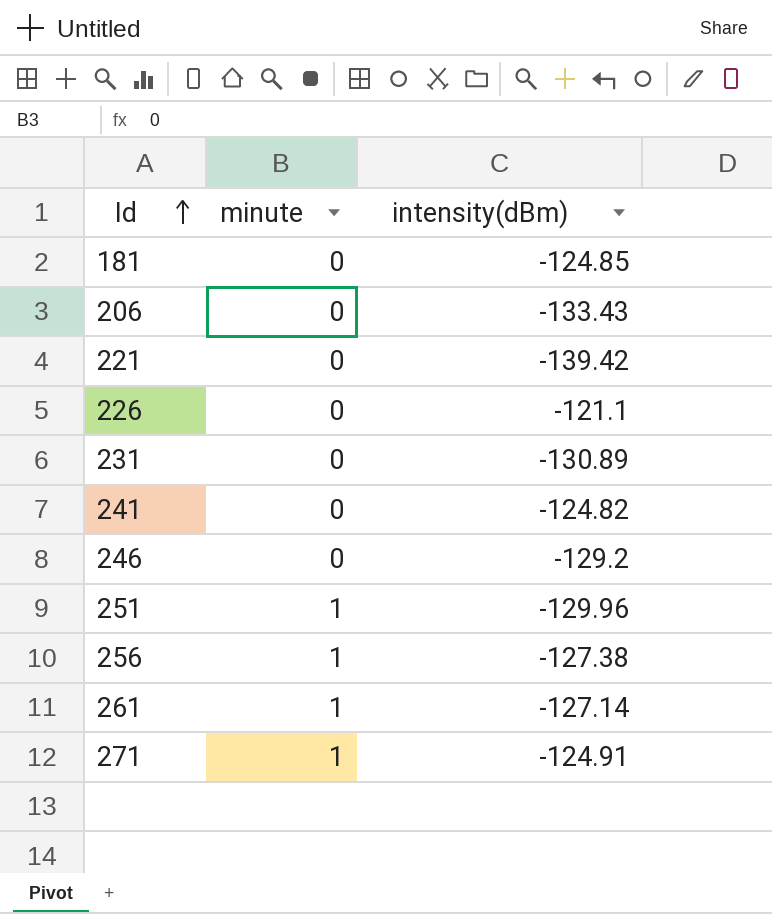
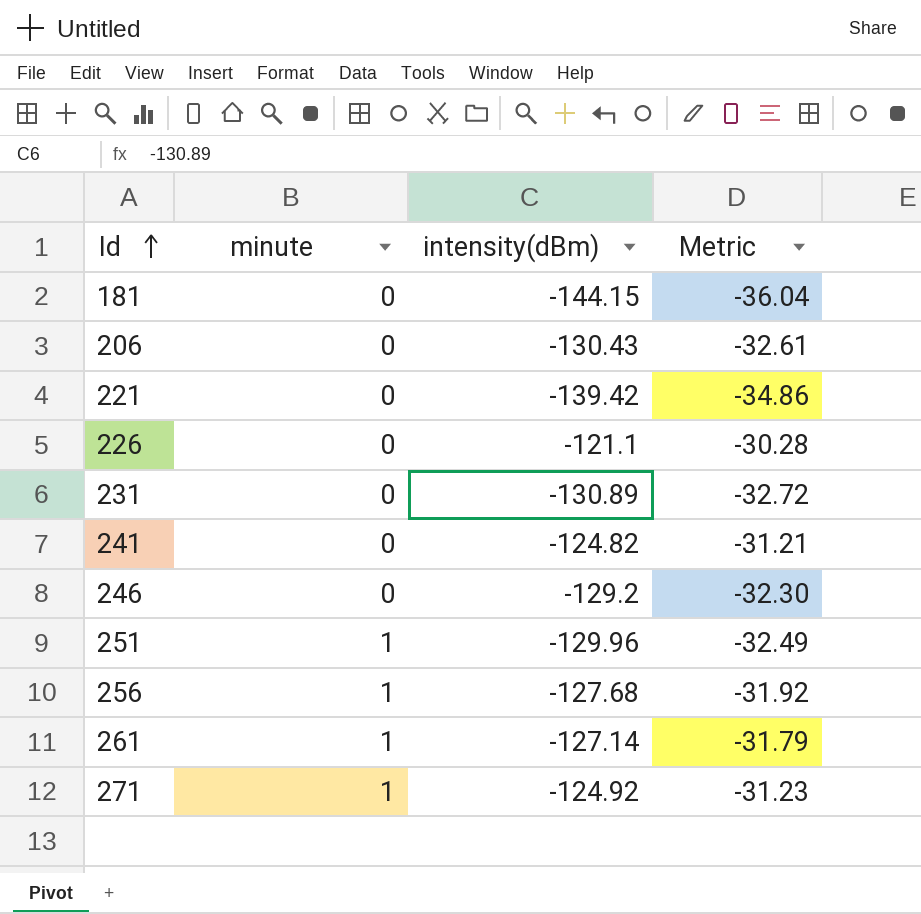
column Metric | formula: none -> [intensity(dBm)] * 0.25
181 | intensity(dBm): -124.85 -> -144.15
206 | intensity(dBm): -133.43 -> -130.43
256 | intensity(dBm): -127.38 -> -127.68
271 | intensity(dBm): -124.91 -> -124.92

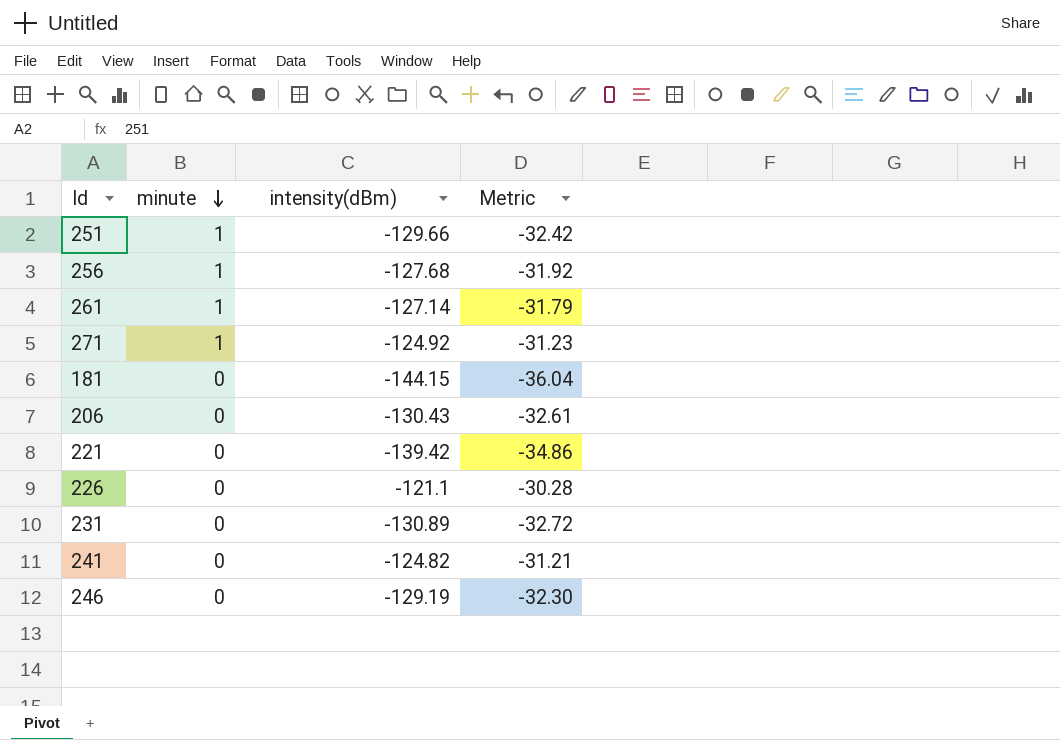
row order: Id ascending -> minute descending
251 | intensity(dBm): -129.96 -> -129.66
251 | Metric: -32.49 -> -32.42
246 | intensity(dBm): -129.2 -> -129.19

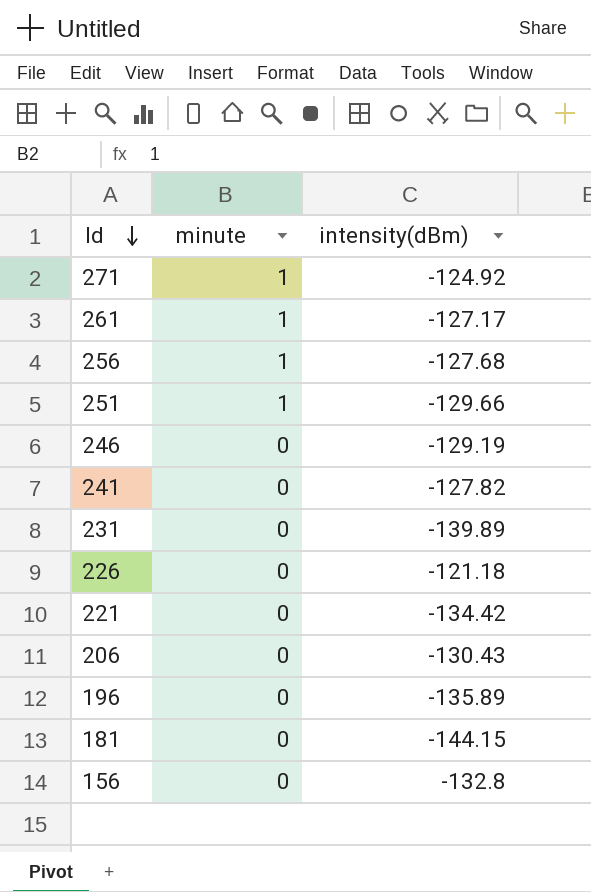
row order: minute descending -> Id descending
column Metric | formula: [intensity(dBm)] * 0.25 -> none
261 | intensity(dBm): -127.14 -> -127.17
241 | intensity(dBm): -124.82 -> -127.82
231 | intensity(dBm): -130.89 -> -139.89
226 | intensity(dBm): -121.1 -> -121.18
221 | intensity(dBm): -139.42 -> -134.42
row 196: none -> 0 | -135.89
row 156: none -> 0 | -132.8

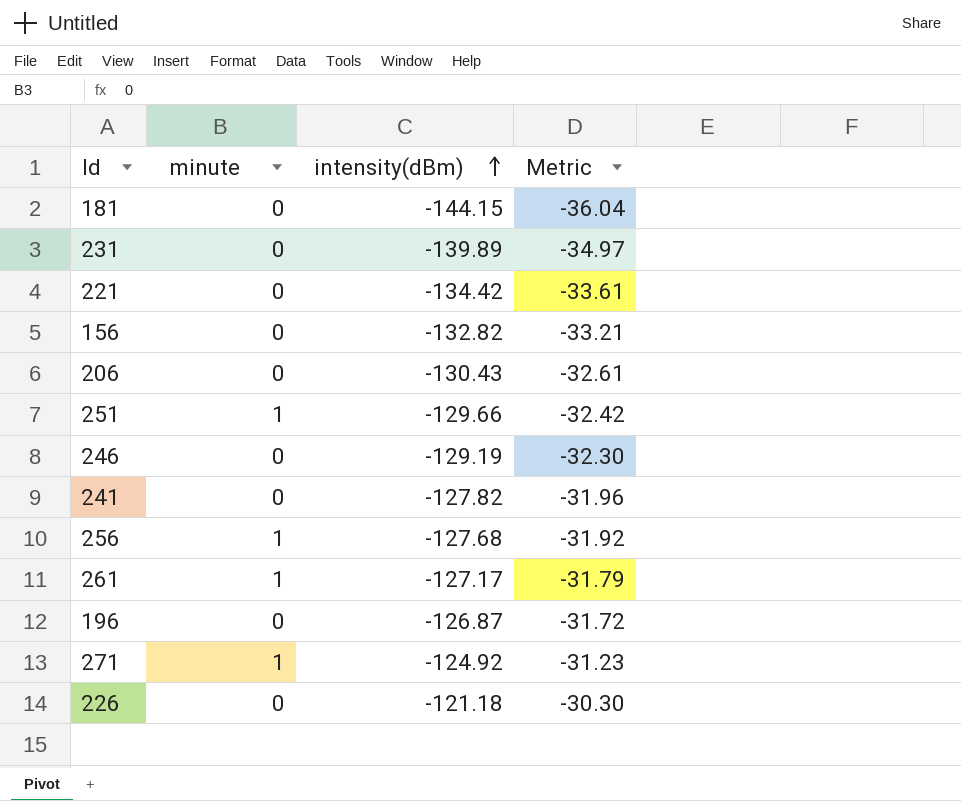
row order: Id descending -> intensity(dBm) ascending
column Metric | formula: none -> [intensity(dBm)] * 0.25
156 | intensity(dBm): -132.8 -> -132.82
196 | intensity(dBm): -135.89 -> -126.87

